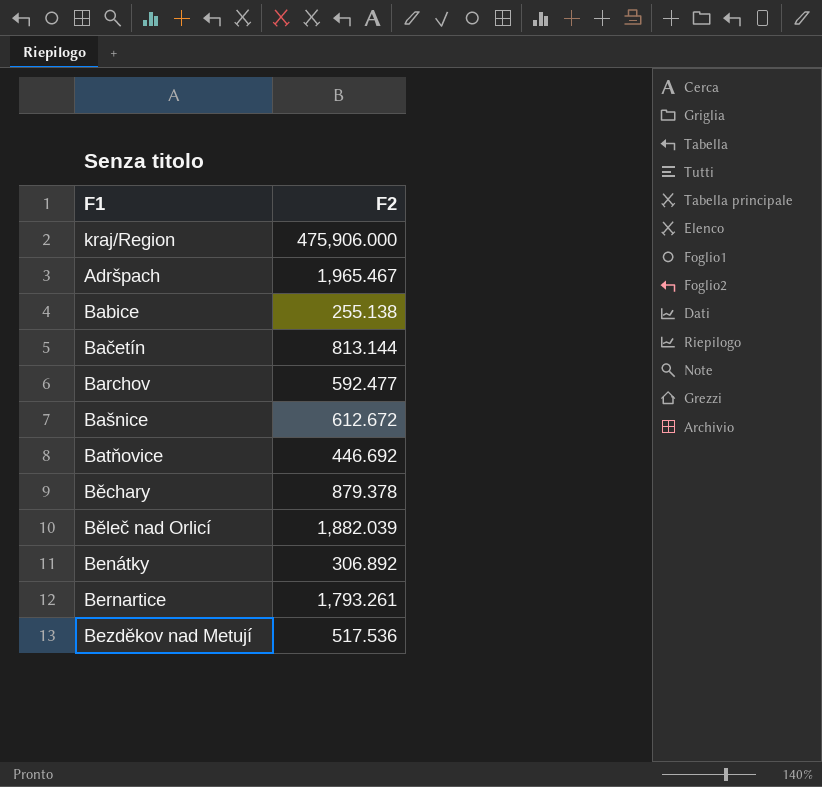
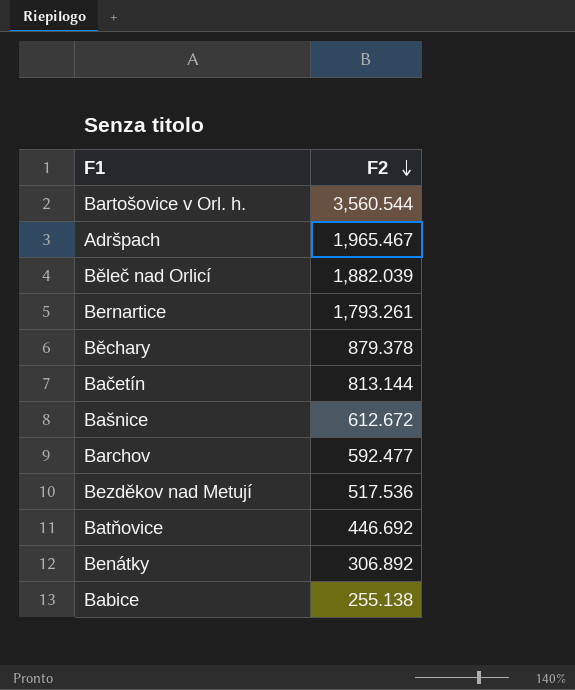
row order: none -> F2 descending
row kraj/Region: 475,906.000 -> none
row Bartošovice v Orl. h.: none -> 3,560.544

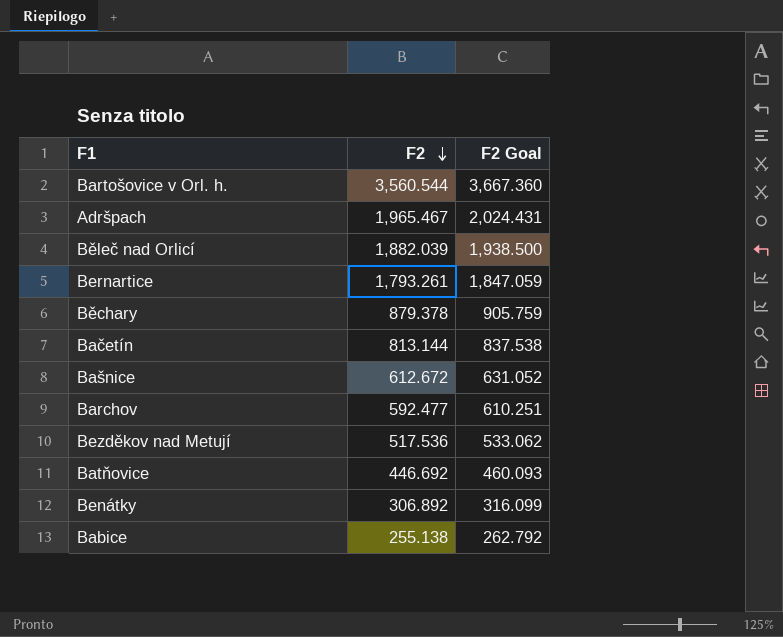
column F2 Goal | formula: none -> [F2] * 1.03

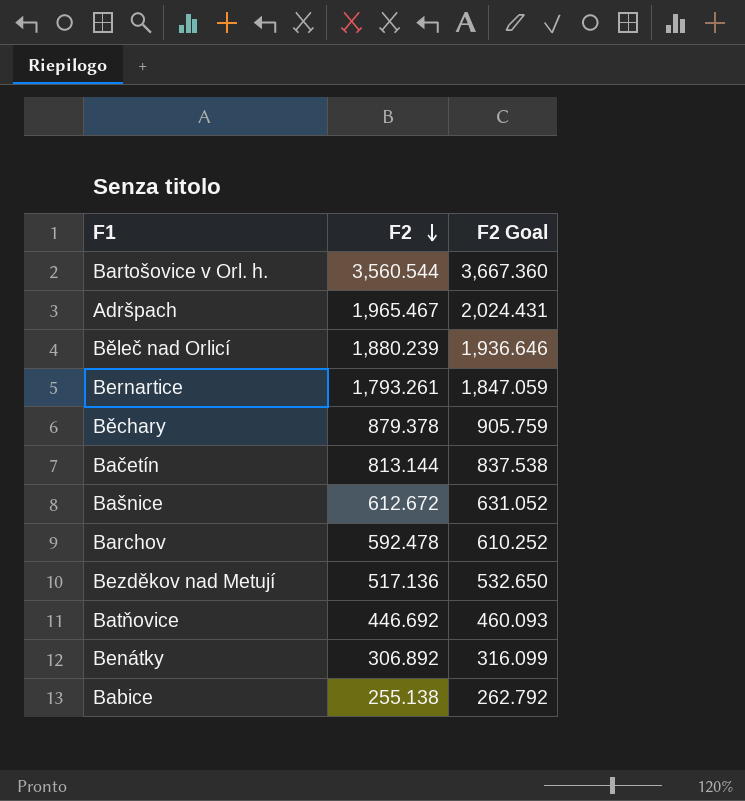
Běleč nad Orlicí | F2: 1,882.039 -> 1,880.239
Běleč nad Orlicí | F2 Goal: 1,938.500 -> 1,936.646
Barchov | F2: 592.477 -> 592.478
Barchov | F2 Goal: 610.251 -> 610.252
Bezděkov nad Metují | F2: 517.536 -> 517.136
Bezděkov nad Metují | F2 Goal: 533.062 -> 532.650

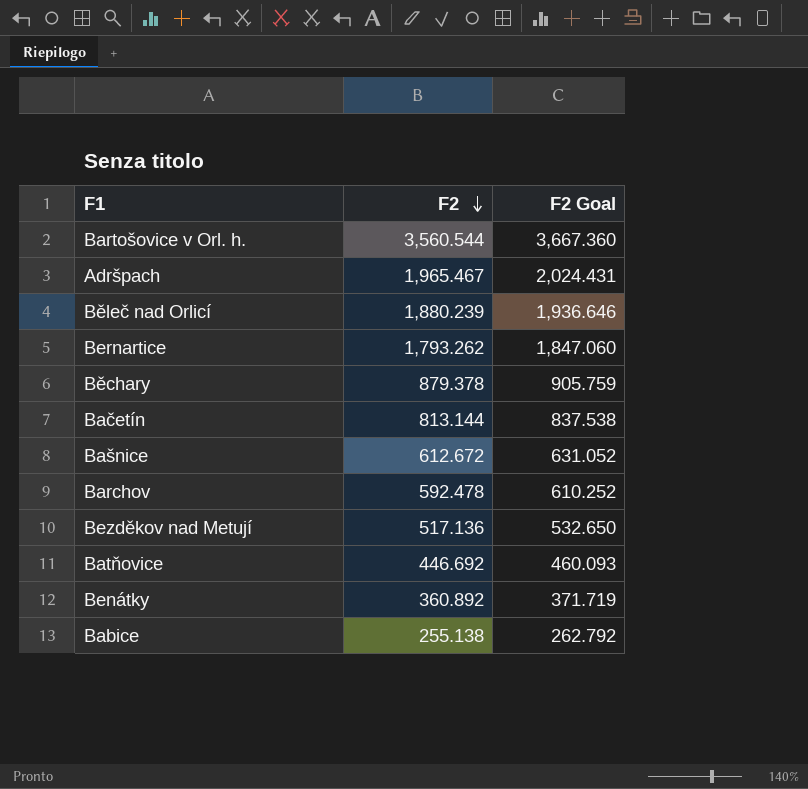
Bernartice | F2: 1,793.261 -> 1,793.262
Bernartice | F2 Goal: 1,847.059 -> 1,847.060
Benátky | F2: 306.892 -> 360.892
Benátky | F2 Goal: 316.099 -> 371.719

